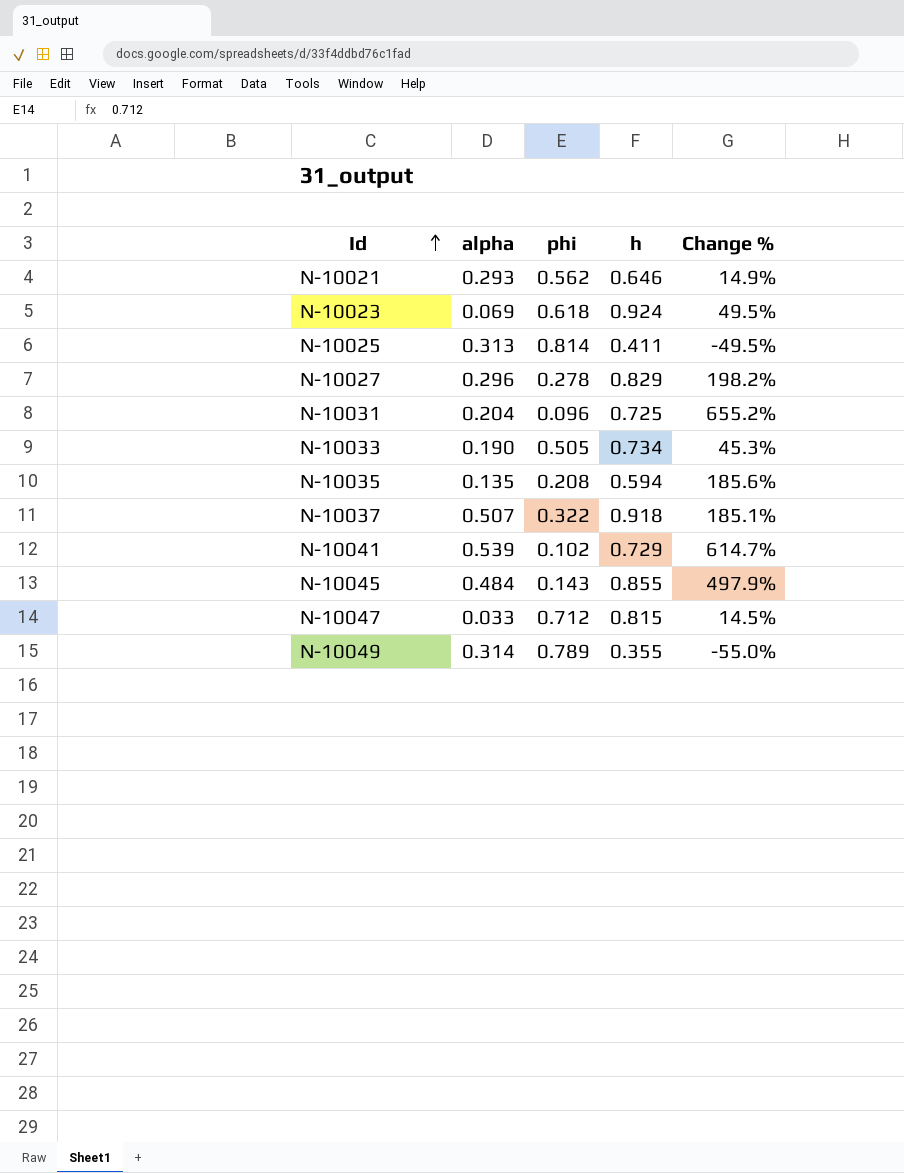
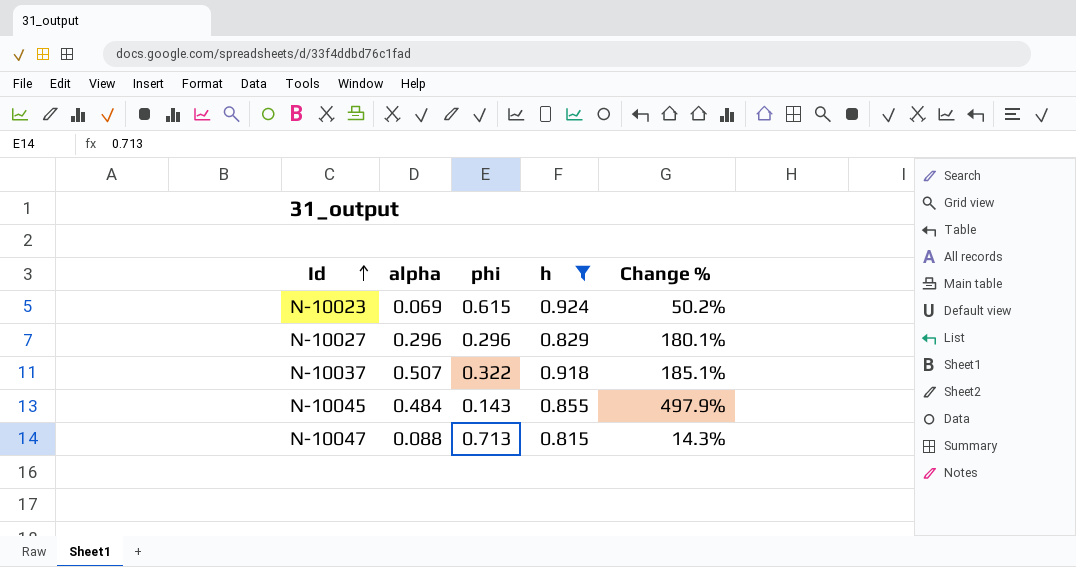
filter: none -> h >= 0.815
N-10023 | phi: 0.618 -> 0.615
N-10023 | Change %: 49.5% -> 50.2%
N-10027 | phi: 0.278 -> 0.296
N-10027 | Change %: 198.2% -> 180.1%
N-10047 | alpha: 0.033 -> 0.088
N-10047 | phi: 0.712 -> 0.713
N-10047 | Change %: 14.5% -> 14.3%

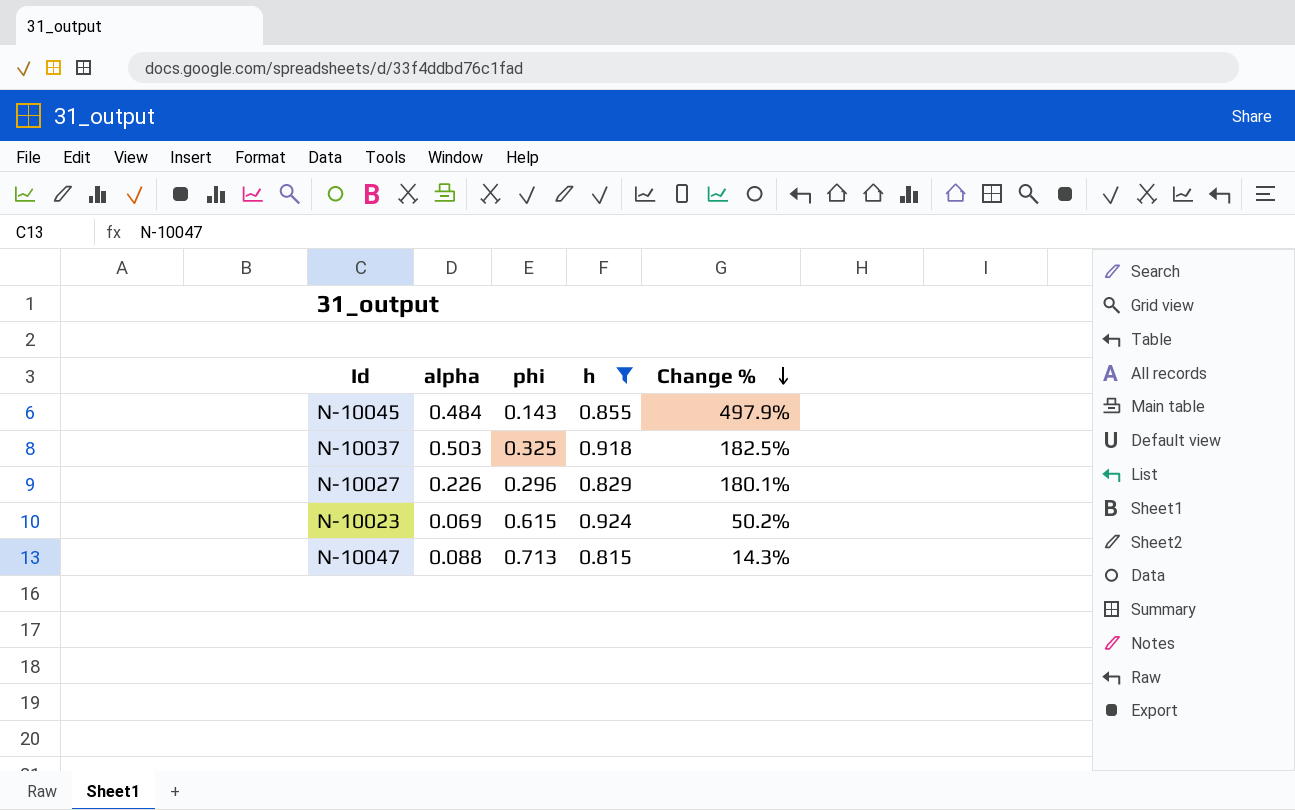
row order: Id ascending -> Change % descending
N-10037 | alpha: 0.507 -> 0.503
N-10037 | phi: 0.322 -> 0.325
N-10037 | Change %: 185.1% -> 182.5%
N-10027 | alpha: 0.296 -> 0.226

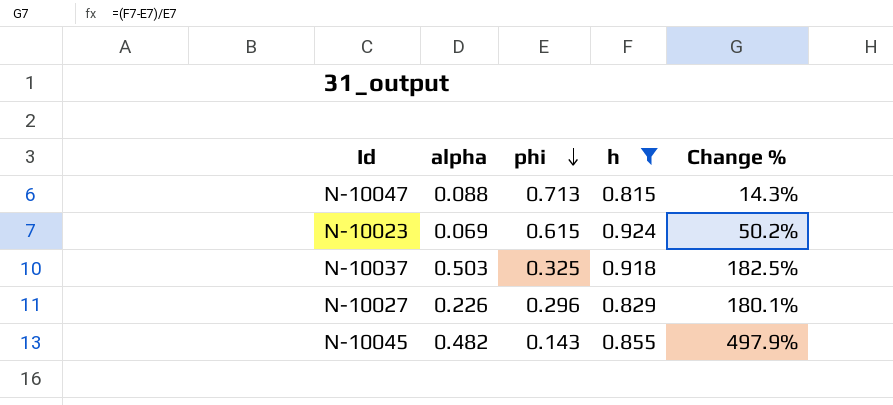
row order: Change % descending -> phi descending
N-10045 | alpha: 0.484 -> 0.482

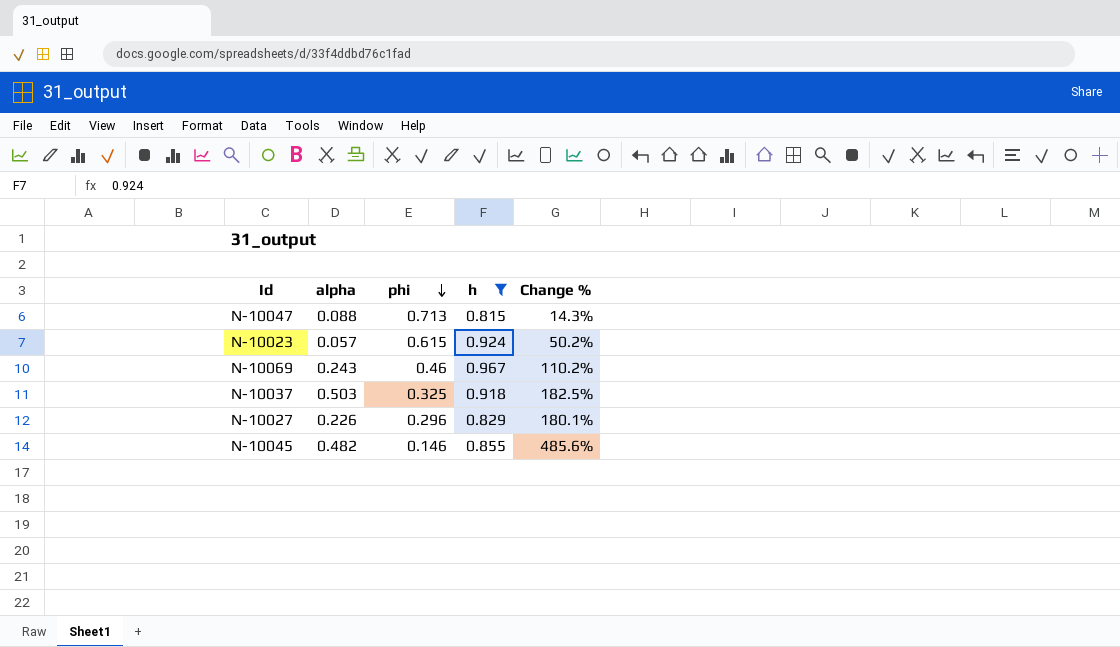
N-10023 | alpha: 0.069 -> 0.057
row N-10069: none -> 0.243 | 0.46 | 0.967 | 110.2%
N-10045 | phi: 0.143 -> 0.146
N-10045 | Change %: 497.9% -> 485.6%

